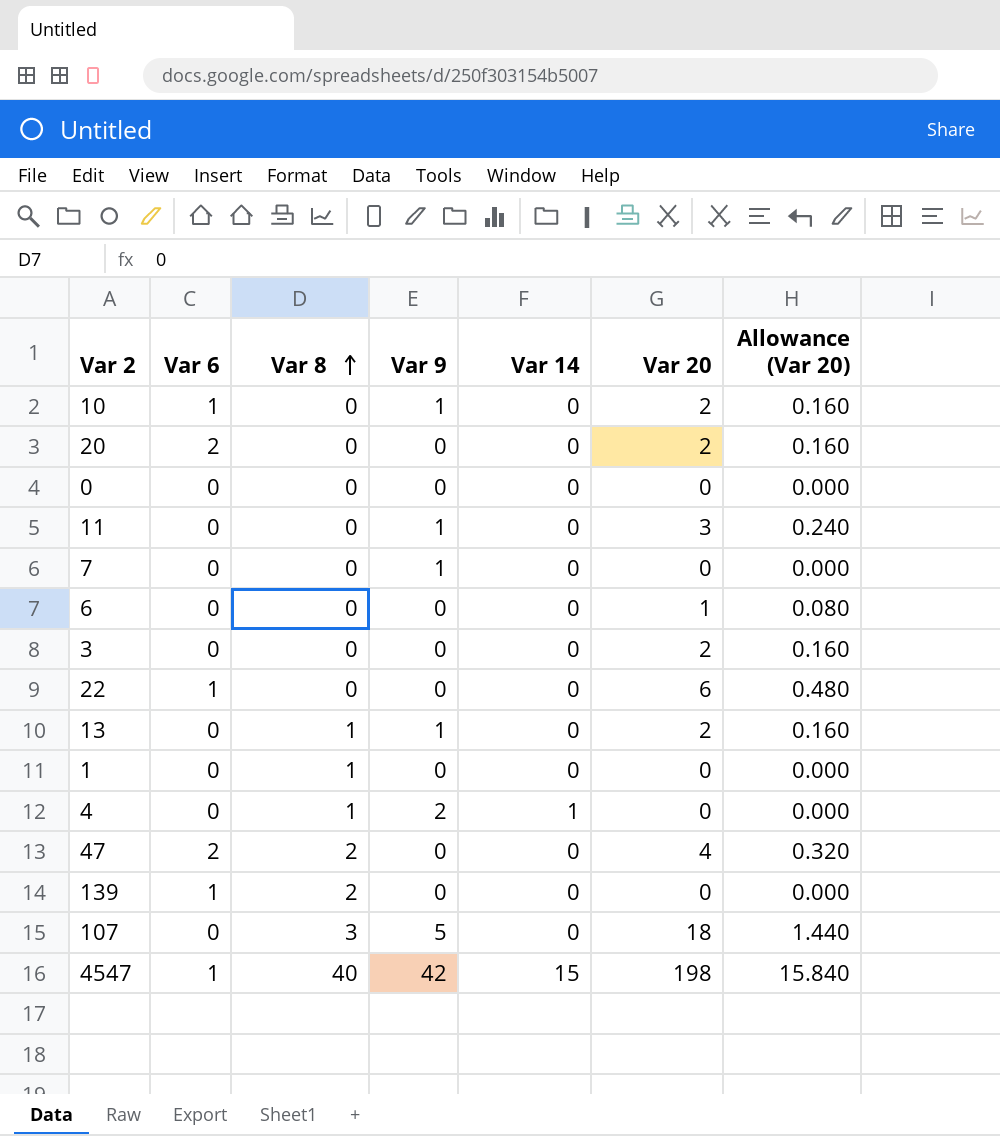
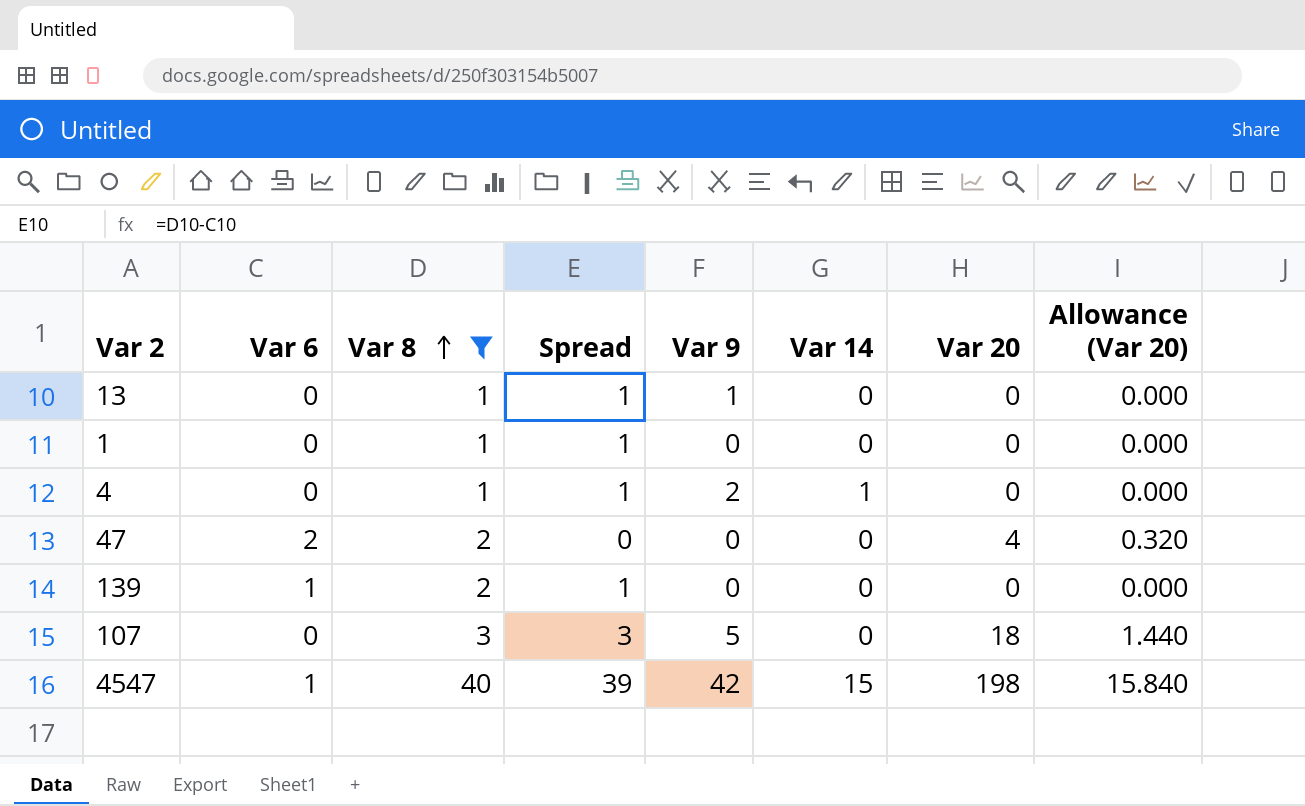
filter: none -> Var 8 != 0
column Spread | formula: none -> [Var 8] - [Var 6]
13 | Var 20: 2 -> 0
13 | Allowance (Var 20): 0.160 -> 0.000

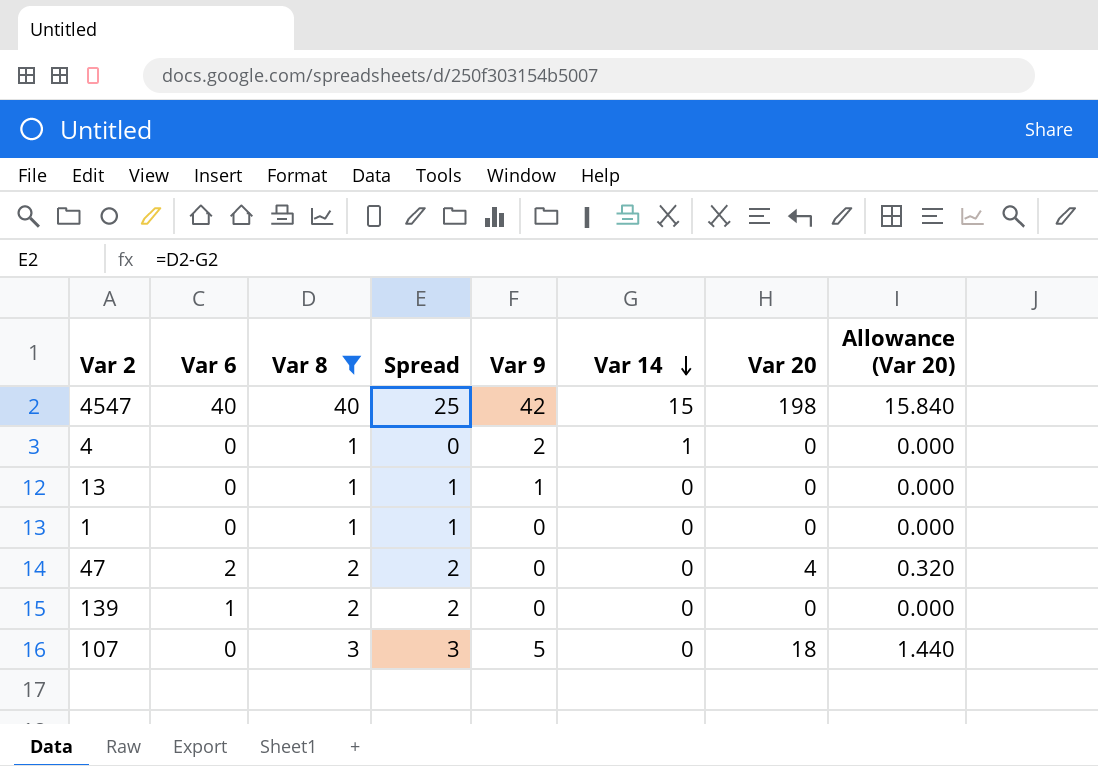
row order: Var 8 ascending -> Var 14 descending
column Spread | formula: [Var 8] - [Var 6] -> [Var 8] - [Var 14]
4547 | Var 6: 1 -> 40

